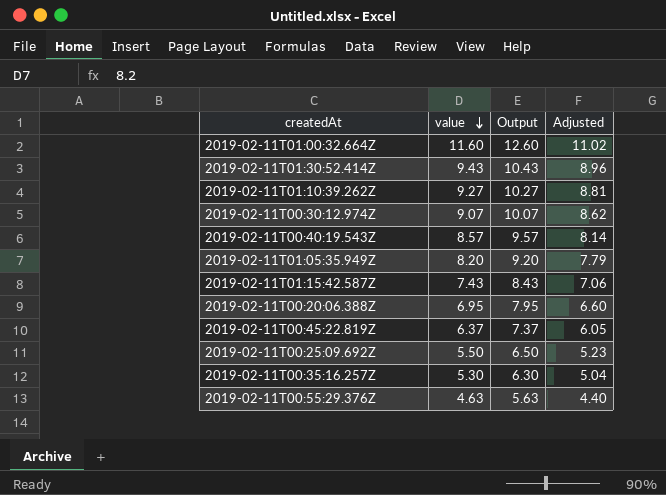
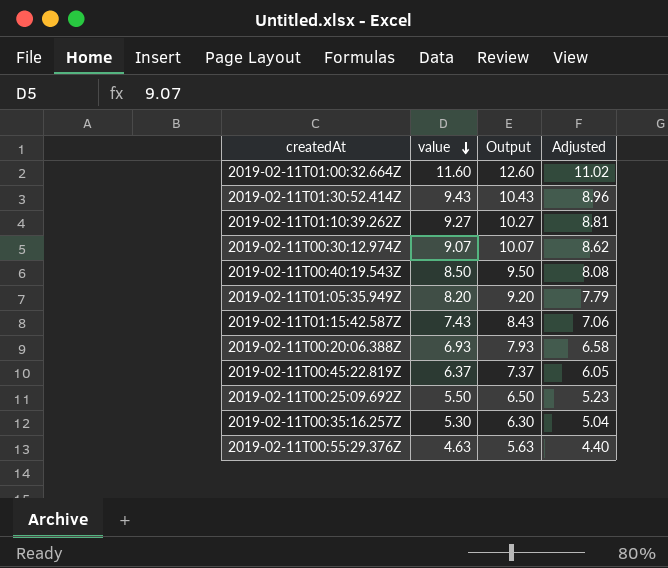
2019-02-11T00:40:19.543Z | value: 8.57 -> 8.50
2019-02-11T00:40:19.543Z | Output: 9.57 -> 9.50
2019-02-11T00:40:19.543Z | Adjusted: 8.14 -> 8.08
2019-02-11T00:20:06.388Z | value: 6.95 -> 6.93
2019-02-11T00:20:06.388Z | Output: 7.95 -> 7.93
2019-02-11T00:20:06.388Z | Adjusted: 6.60 -> 6.58

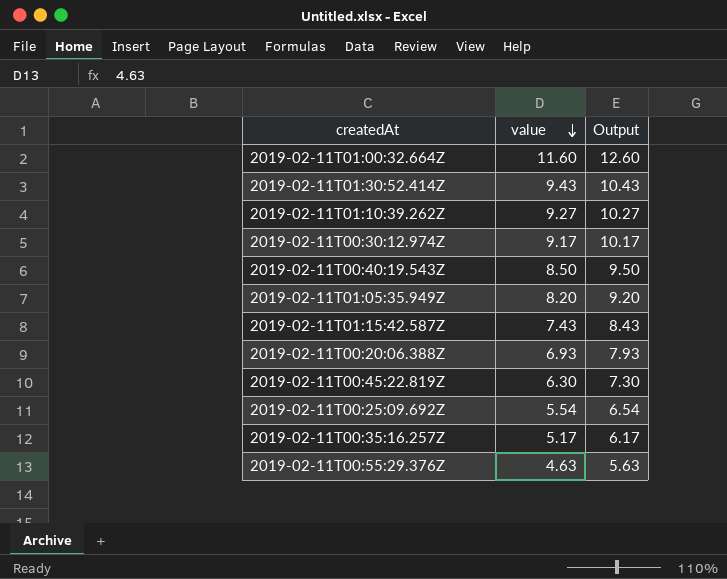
column Adjusted | formula: [value] * 0.95 -> none
2019-02-11T00:30:12.974Z | value: 9.07 -> 9.17
2019-02-11T00:30:12.974Z | Output: 10.07 -> 10.17
2019-02-11T00:45:22.819Z | value: 6.37 -> 6.30
2019-02-11T00:45:22.819Z | Output: 7.37 -> 7.30
2019-02-11T00:25:09.692Z | value: 5.50 -> 5.54
2019-02-11T00:25:09.692Z | Output: 6.50 -> 6.54
2019-02-11T00:35:16.257Z | value: 5.30 -> 5.17
2019-02-11T00:35:16.257Z | Output: 6.30 -> 6.17

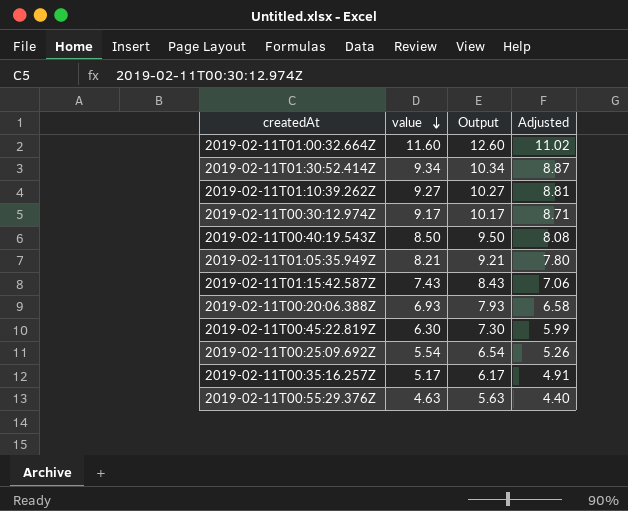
column Adjusted | formula: none -> [value] * 0.95
2019-02-11T01:30:52.414Z | value: 9.43 -> 9.34
2019-02-11T01:30:52.414Z | Output: 10.43 -> 10.34
2019-02-11T01:05:35.949Z | value: 8.20 -> 8.21
2019-02-11T01:05:35.949Z | Output: 9.20 -> 9.21

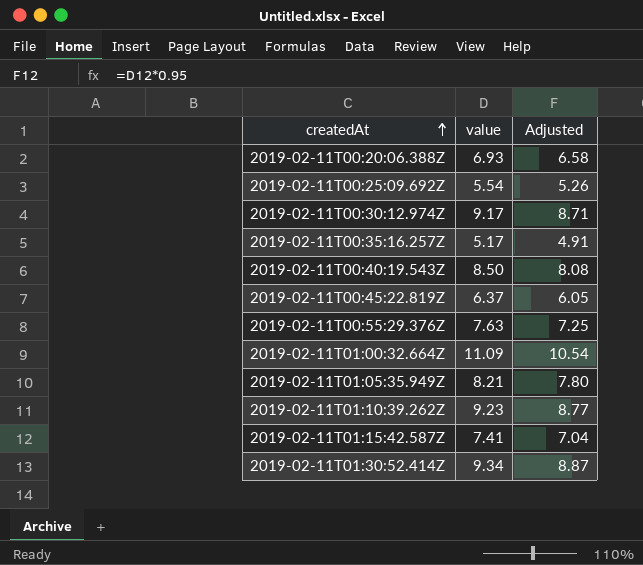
row order: value descending -> createdAt ascending
column Output | formula: [value] + 1 -> none
2019-02-11T00:45:22.819Z | value: 6.30 -> 6.37
2019-02-11T00:45:22.819Z | Adjusted: 5.99 -> 6.05
2019-02-11T00:55:29.376Z | value: 4.63 -> 7.63
2019-02-11T00:55:29.376Z | Adjusted: 4.40 -> 7.25
2019-02-11T01:00:32.664Z | value: 11.60 -> 11.09
2019-02-11T01:00:32.664Z | Adjusted: 11.02 -> 10.54
2019-02-11T01:10:39.262Z | value: 9.27 -> 9.23
2019-02-11T01:10:39.262Z | Adjusted: 8.81 -> 8.77
2019-02-11T01:15:42.587Z | value: 7.43 -> 7.41
2019-02-11T01:15:42.587Z | Adjusted: 7.06 -> 7.04

